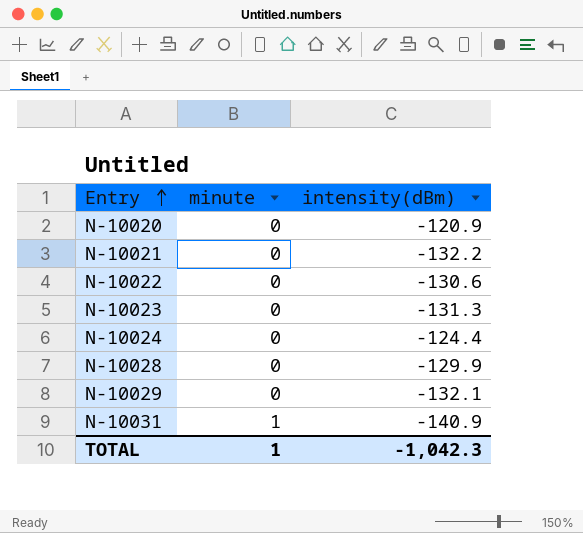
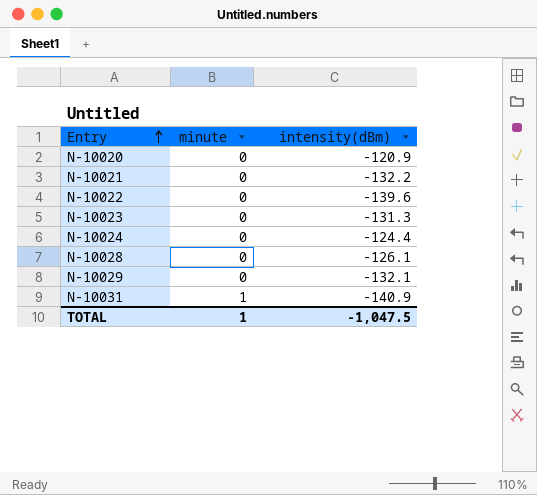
N-10022 | intensity(dBm): -130.6 -> -139.6
N-10028 | intensity(dBm): -129.9 -> -126.1
TOTAL | intensity(dBm): -1,042.3 -> -1,047.5

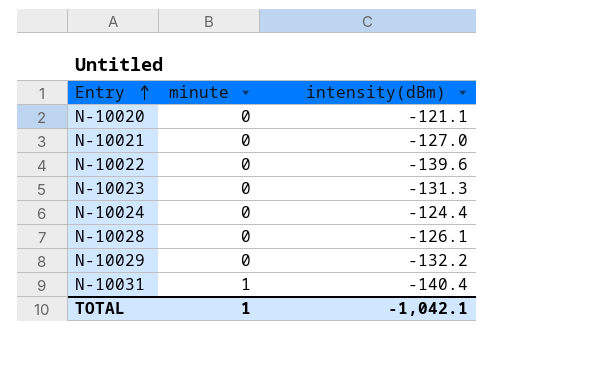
N-10020 | intensity(dBm): -120.9 -> -121.1
N-10021 | intensity(dBm): -132.2 -> -127.0
N-10029 | intensity(dBm): -132.1 -> -132.2
N-10031 | intensity(dBm): -140.9 -> -140.4
TOTAL | intensity(dBm): -1,047.5 -> -1,042.1

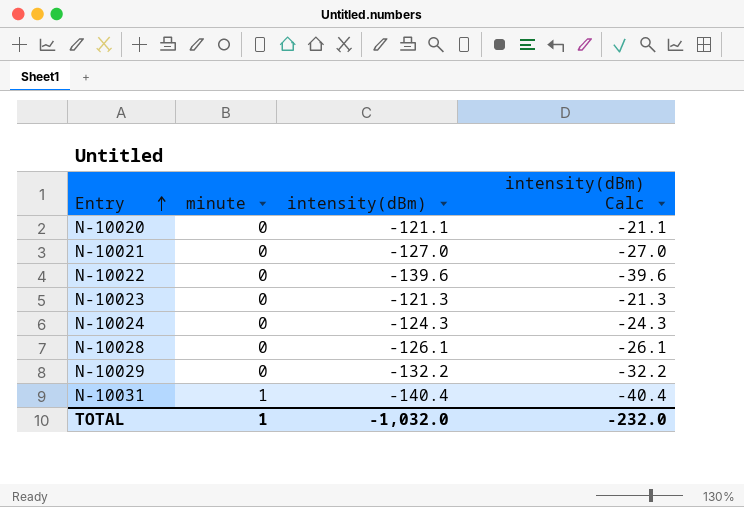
column intensity(dBm) Calc | formula: none -> [intensity(dBm)] + 100
N-10023 | intensity(dBm): -131.3 -> -121.3
N-10024 | intensity(dBm): -124.4 -> -124.3
TOTAL | intensity(dBm): -1,042.1 -> -1,032.0

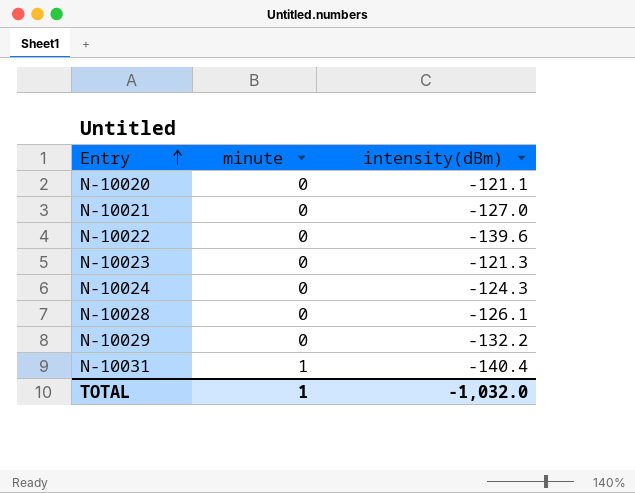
column intensity(dBm) Calc | formula: [intensity(dBm)] + 100 -> none

